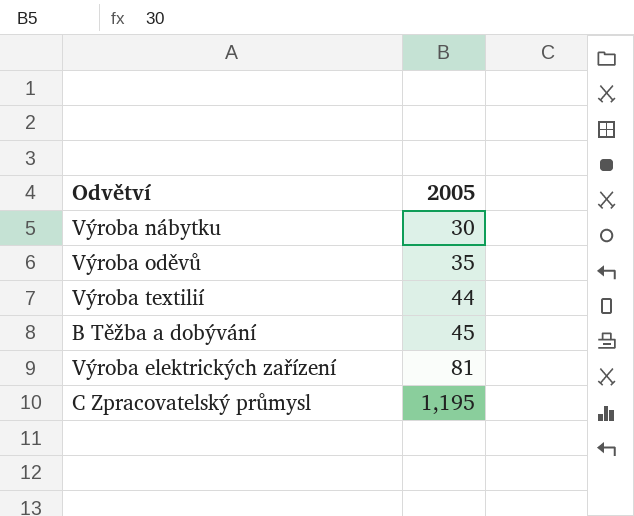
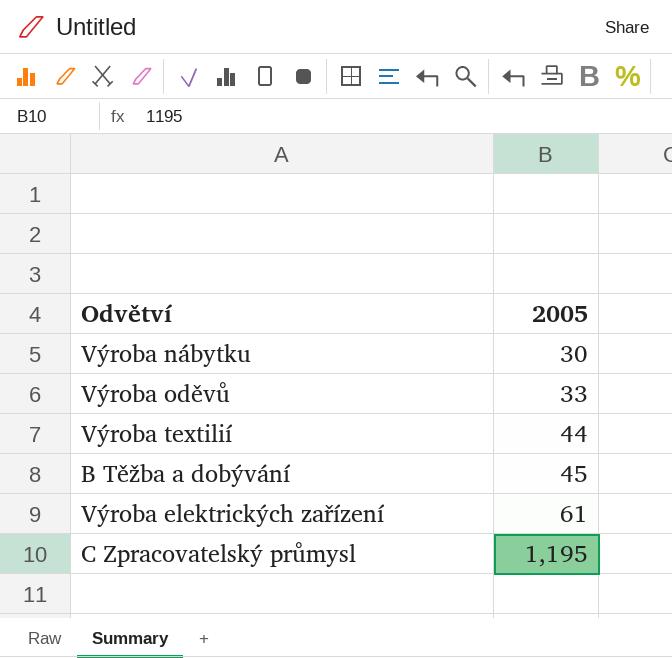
Výroba oděvů | 2005: 35 -> 33
Výroba elektrických zařízení | 2005: 81 -> 61

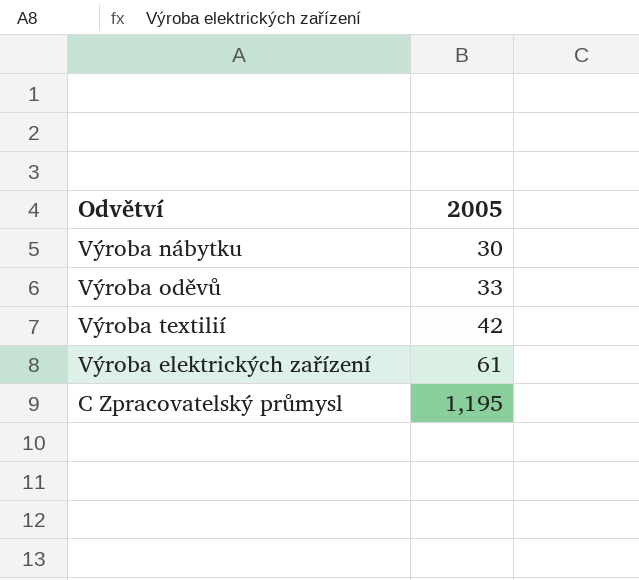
row B Těžba a dobývání: 45 -> none
Výroba textilií | 2005: 44 -> 42

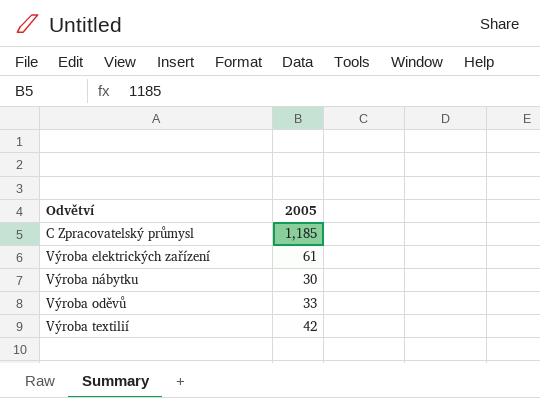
row order: 2005 ascending -> Odvětví ascending
C Zpracovatelský průmysl | 2005: 1,195 -> 1,185

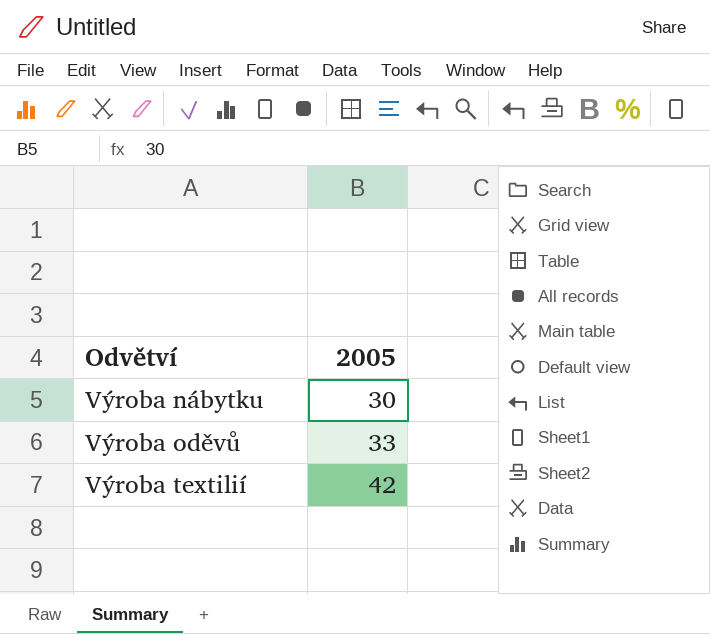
row C Zpracovatelský průmysl: 1,185 -> none
row Výroba elektrických zařízení: 61 -> none

